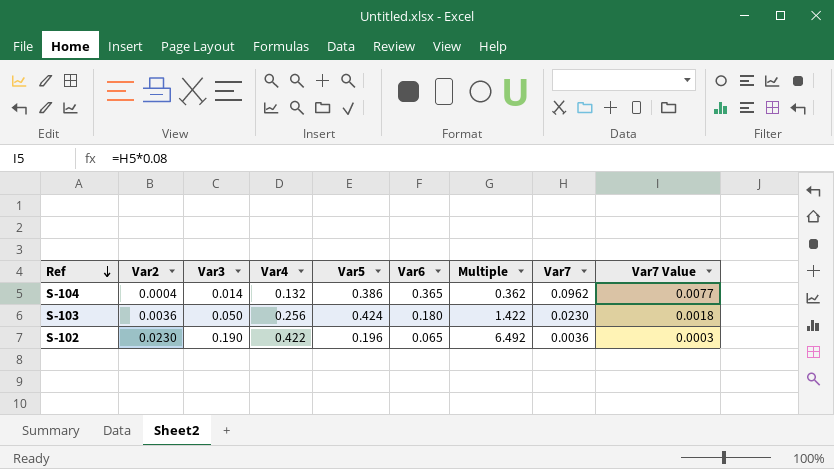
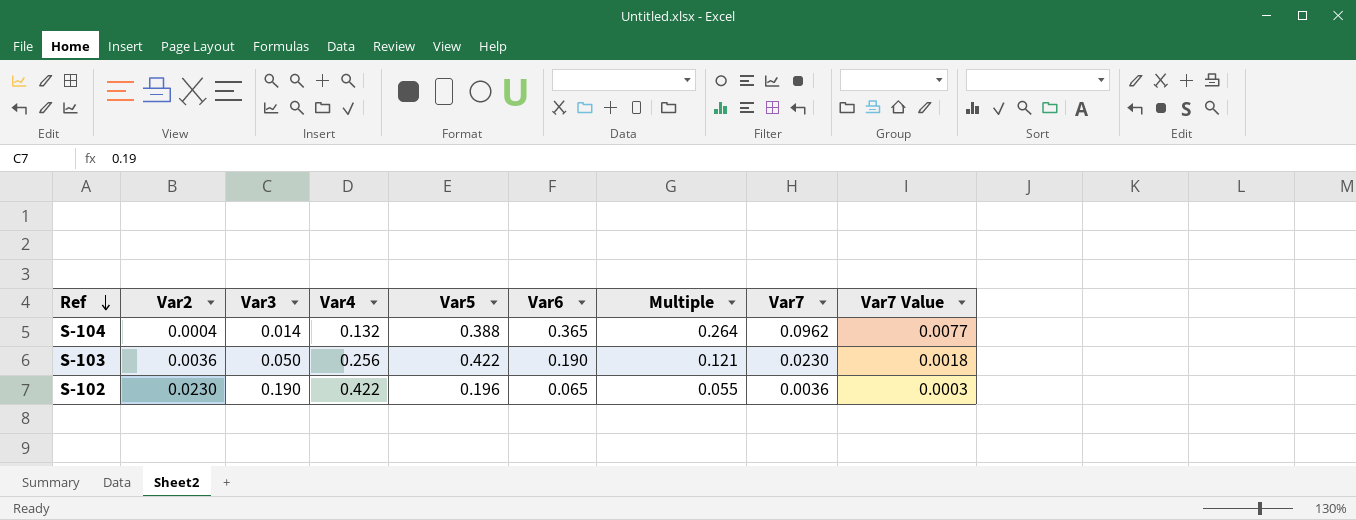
column Multiple | formula: [Var4] / [Var6] -> [Var7] / [Var6]
S-104 | Var5: 0.386 -> 0.388
S-103 | Var5: 0.424 -> 0.422
S-103 | Var6: 0.180 -> 0.190

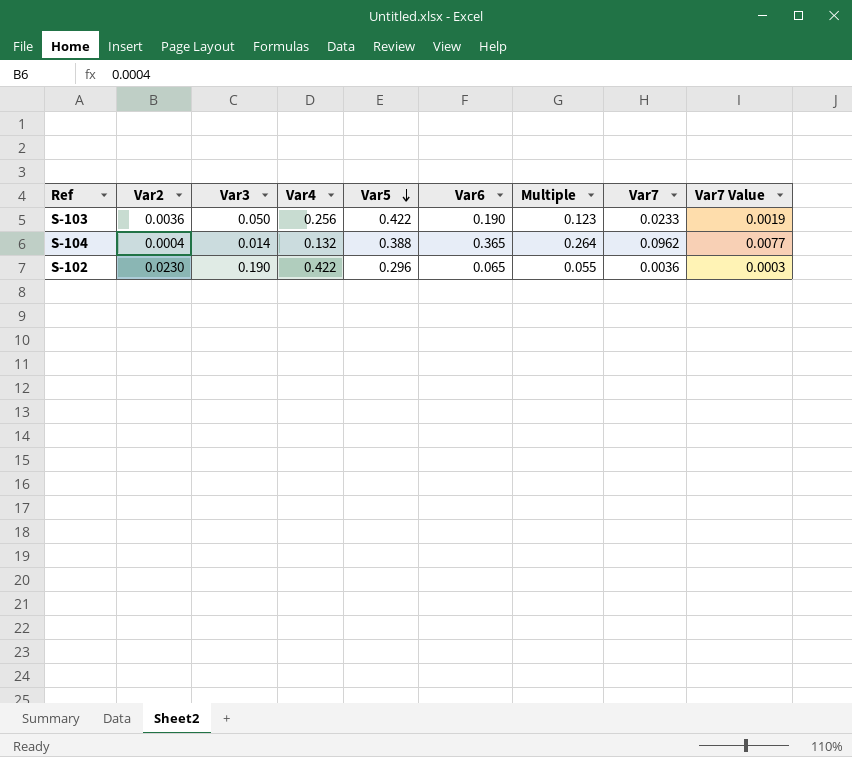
row order: Ref descending -> Var5 descending
S-103 | Multiple: 0.121 -> 0.123
S-103 | Var7: 0.0230 -> 0.0233
S-103 | Var7 Value: 0.0018 -> 0.0019
S-102 | Var5: 0.196 -> 0.296

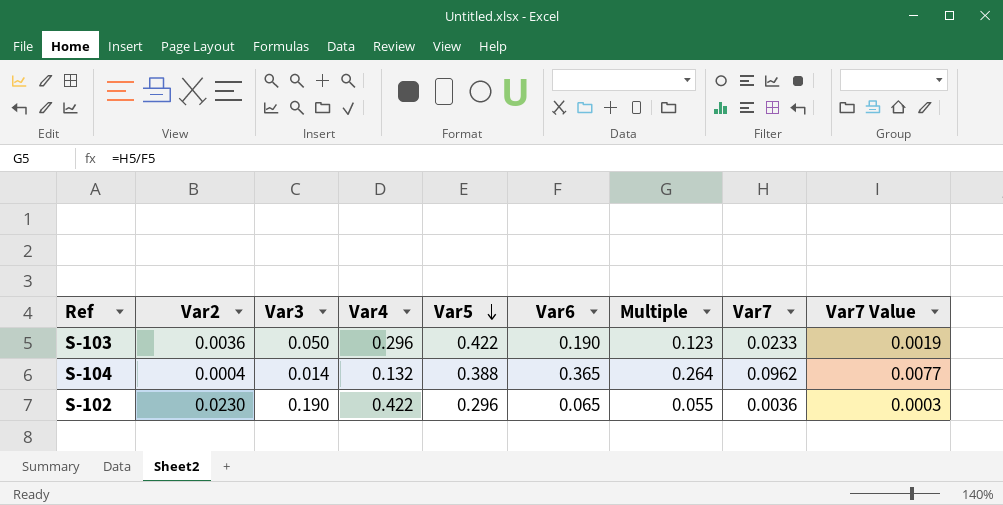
S-103 | Var4: 0.256 -> 0.296

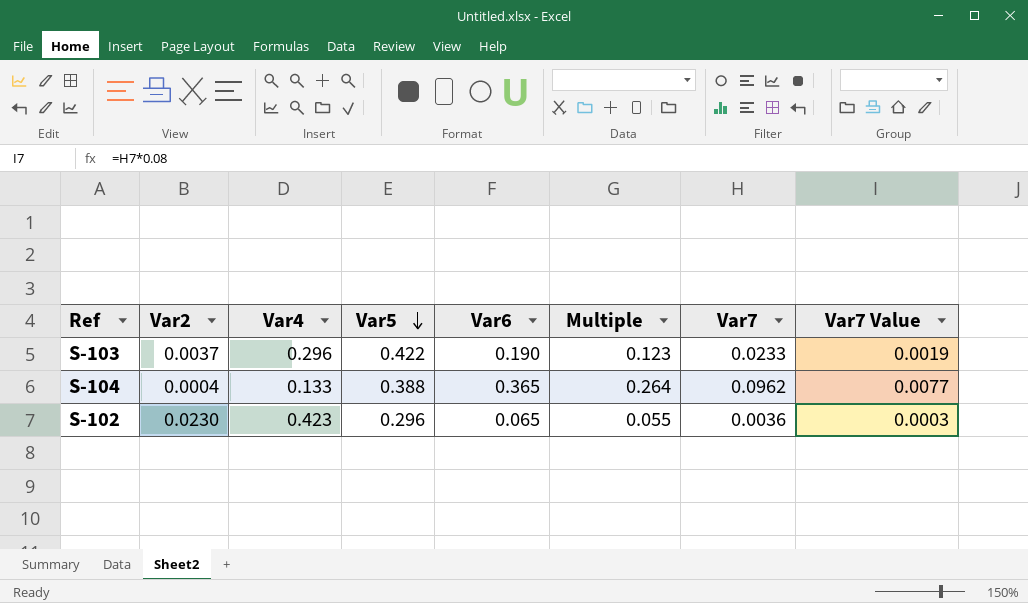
column Var3 | position: 3 -> none
S-103 | Var2: 0.0036 -> 0.0037
S-104 | Var4: 0.132 -> 0.133
S-102 | Var4: 0.422 -> 0.423

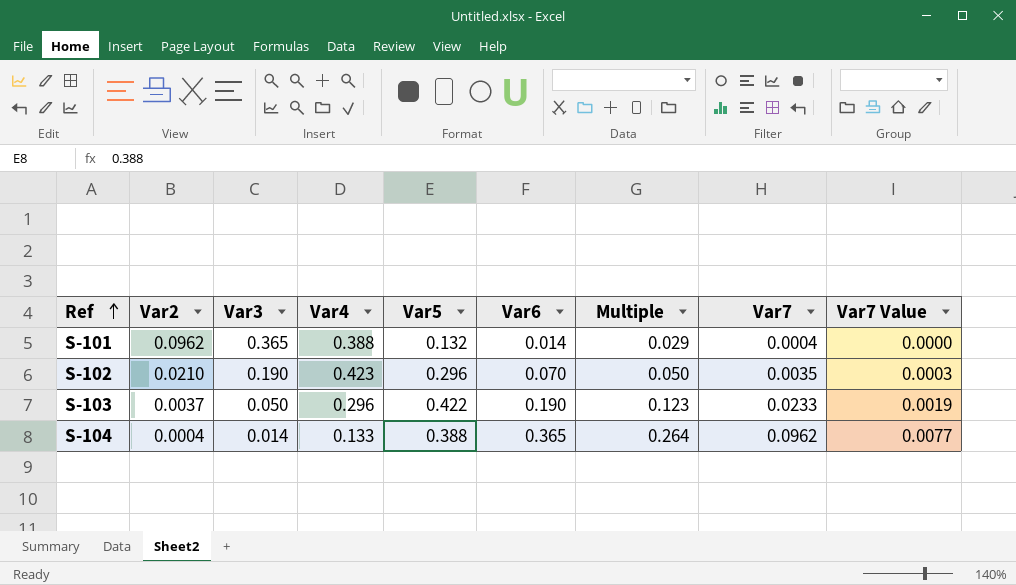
row order: Var5 descending -> Ref ascending
column Var3 | position: none -> 3
row S-101: none -> 0.0962 | 0.365 | 0.388 | 0.132 | 0.014 | 0.029 | 0.0004 | 0.0000
S-102 | Var2: 0.0230 -> 0.0210
S-102 | Var6: 0.065 -> 0.070
S-102 | Multiple: 0.055 -> 0.050
S-102 | Var7: 0.0036 -> 0.0035

